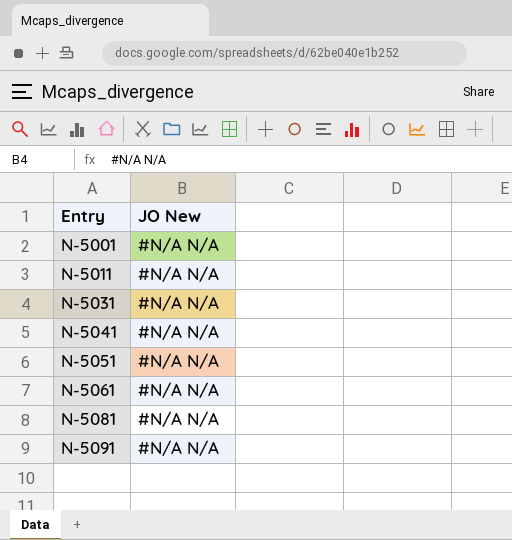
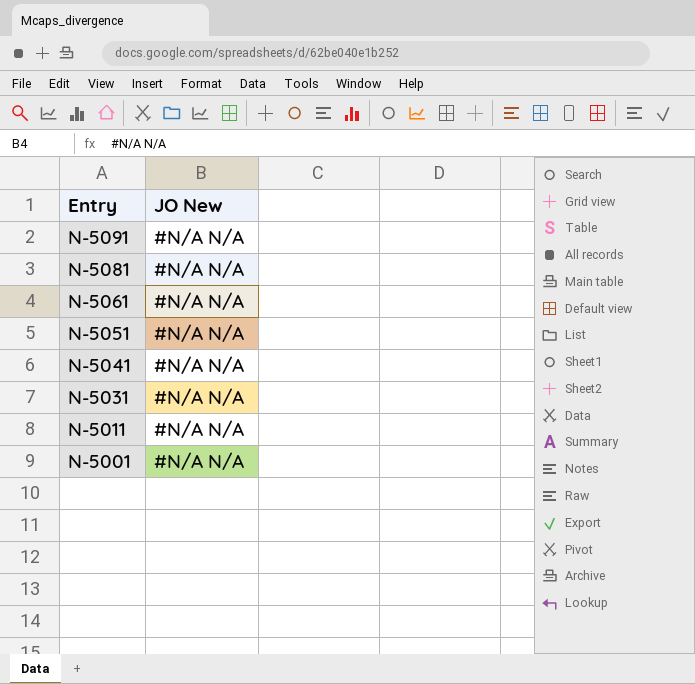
row order: Entry ascending -> Entry descending

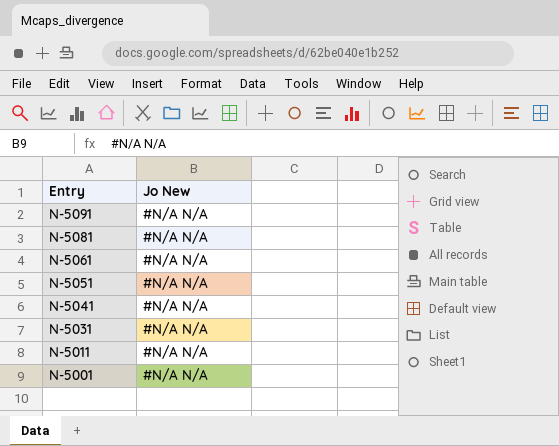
column name: JO New -> Jo New

